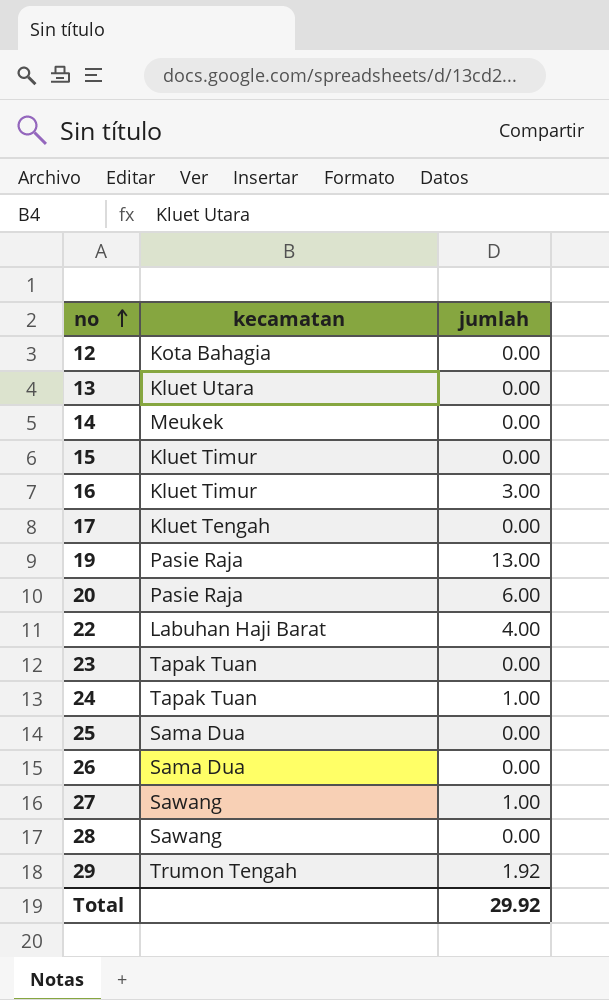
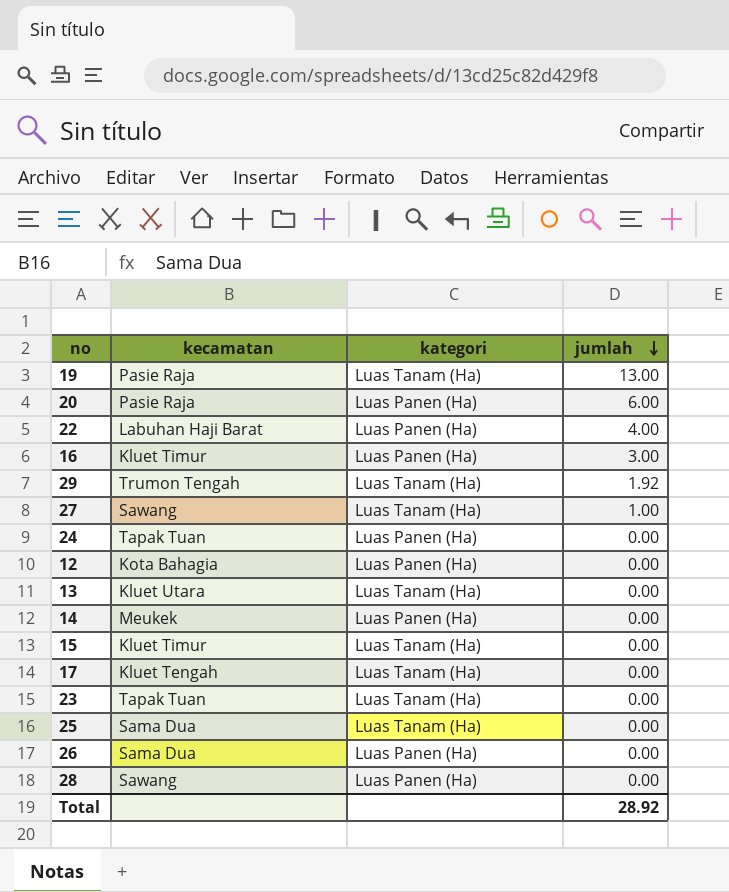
row order: no ascending -> jumlah descending
column kategori | position: none -> 3
24 | jumlah: 1.00 -> 0.00
Total | jumlah: 29.92 -> 28.92

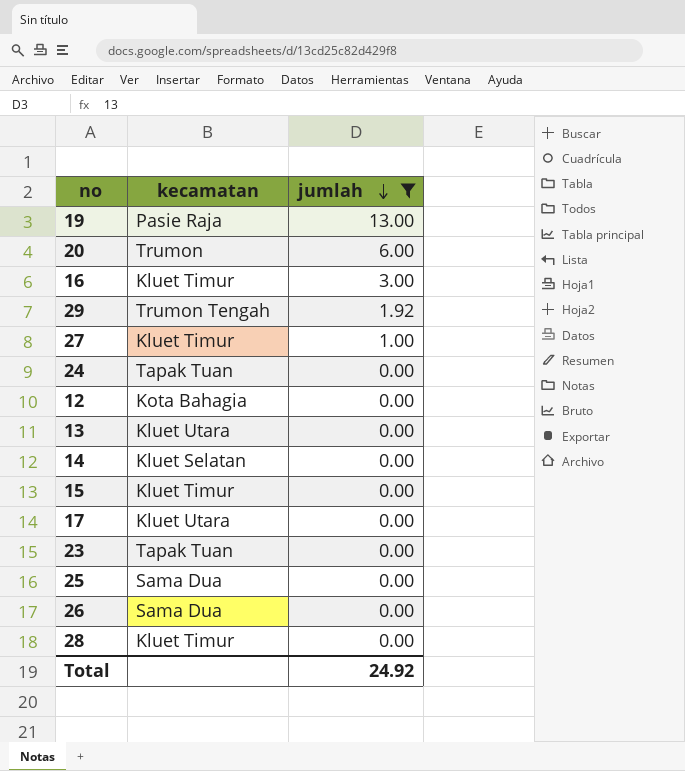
filter: none -> jumlah != 4.00
column kategori | position: 3 -> none
20 | kecamatan: Pasie Raja -> Trumon
27 | kecamatan: Sawang -> Kluet Timur
14 | kecamatan: Meukek -> Kluet Selatan
17 | kecamatan: Kluet Tengah -> Kluet Utara
28 | kecamatan: Sawang -> Kluet Timur
Total | jumlah: 28.92 -> 24.92

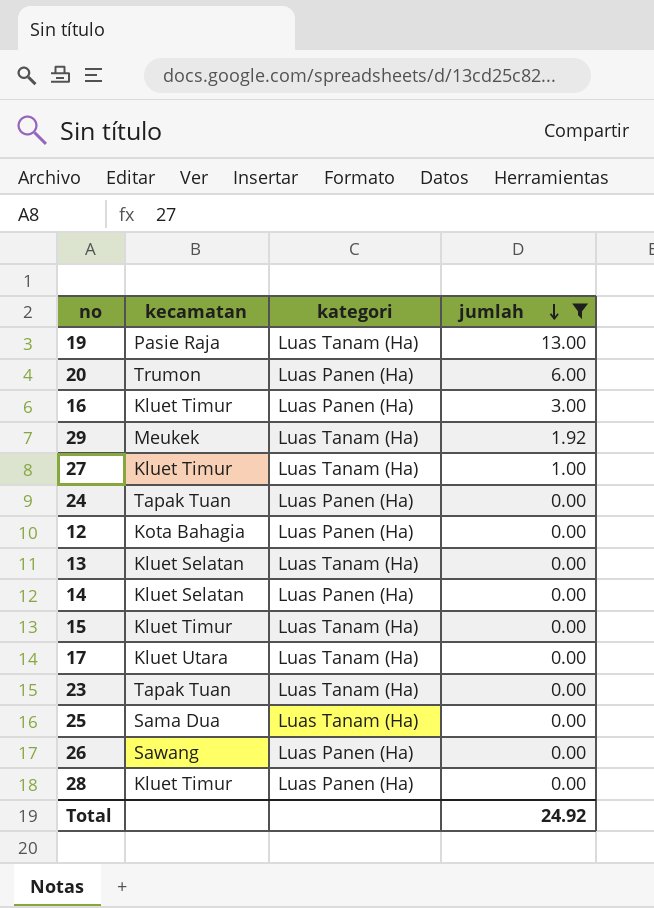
column kategori | position: none -> 3
29 | kecamatan: Trumon Tengah -> Meukek
13 | kecamatan: Kluet Utara -> Kluet Selatan
26 | kecamatan: Sama Dua -> Sawang

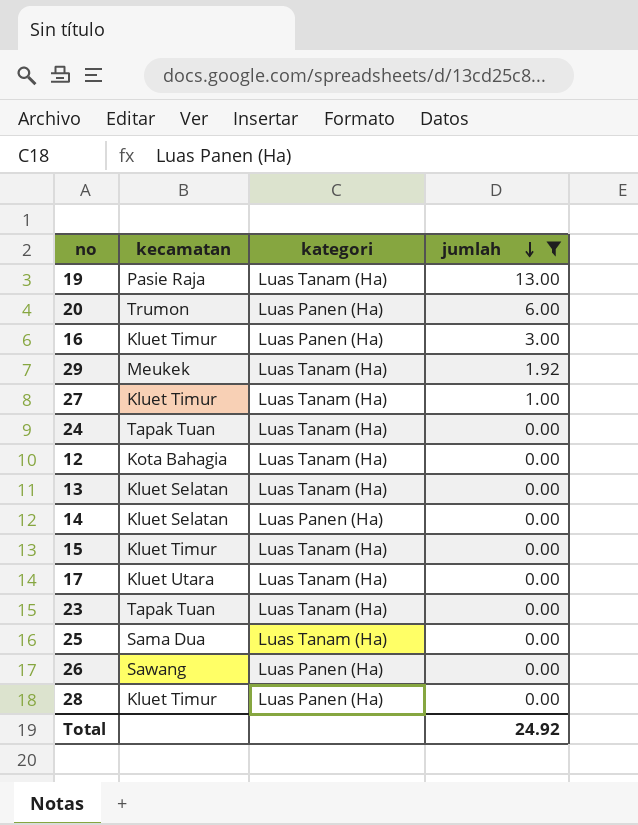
24 | kategori: Luas Panen (Ha) -> Luas Tanam (Ha)
12 | kategori: Luas Panen (Ha) -> Luas Tanam (Ha)

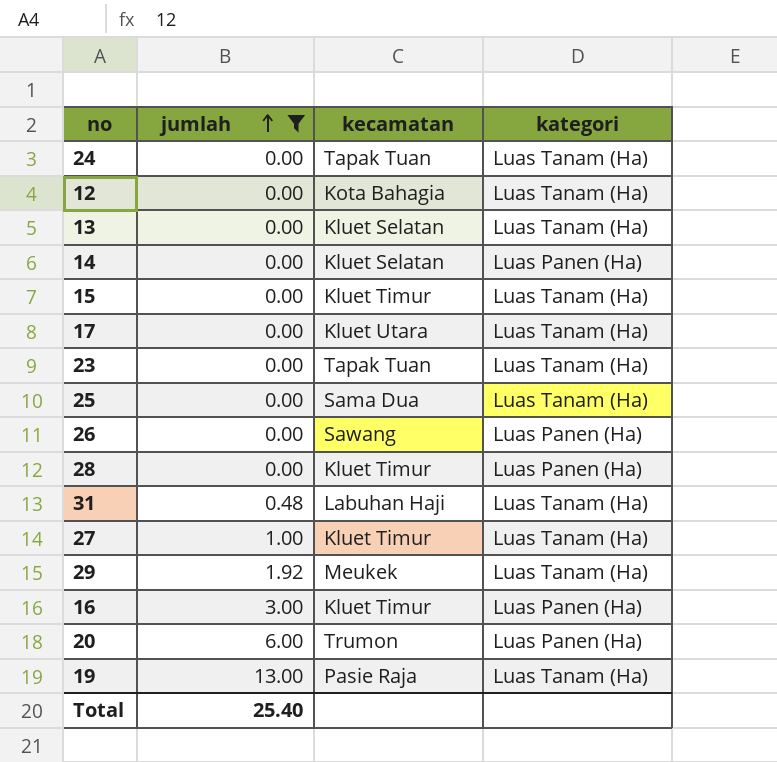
row order: jumlah descending -> jumlah ascending
column jumlah | position: 4 -> 2
row 31: none -> 0.48 | Labuhan Haji | Luas Tanam (Ha)
Total | jumlah: 24.92 -> 25.40

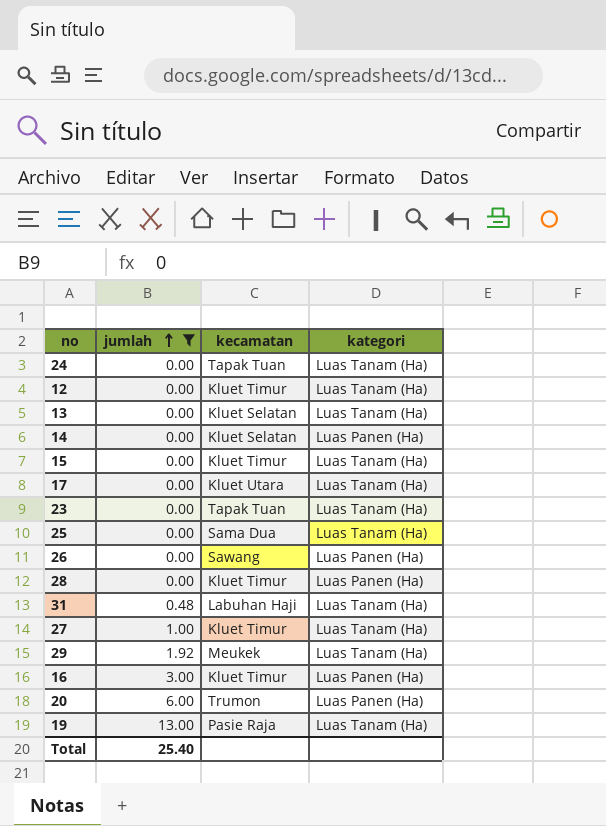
12 | kecamatan: Kota Bahagia -> Kluet Timur

